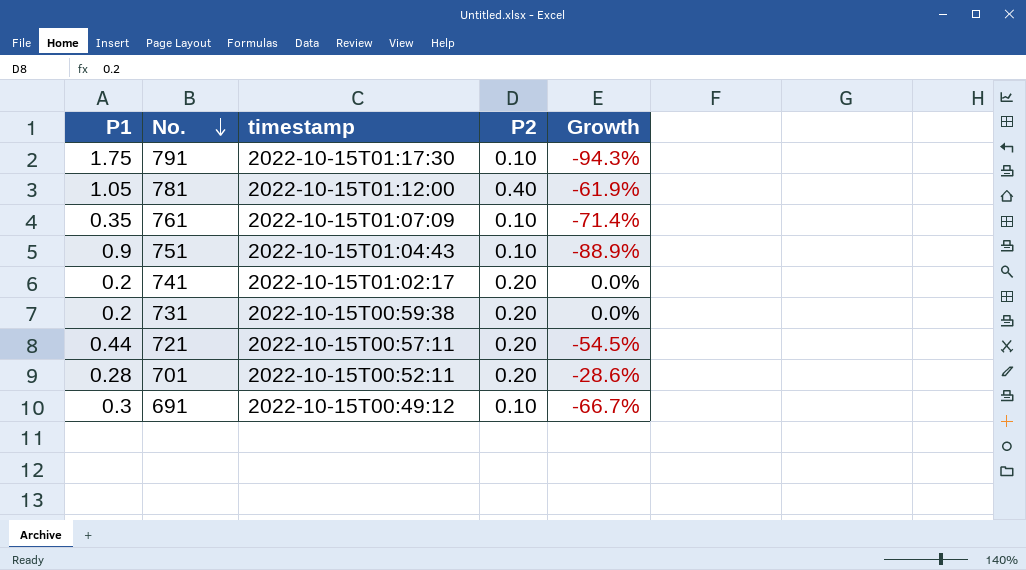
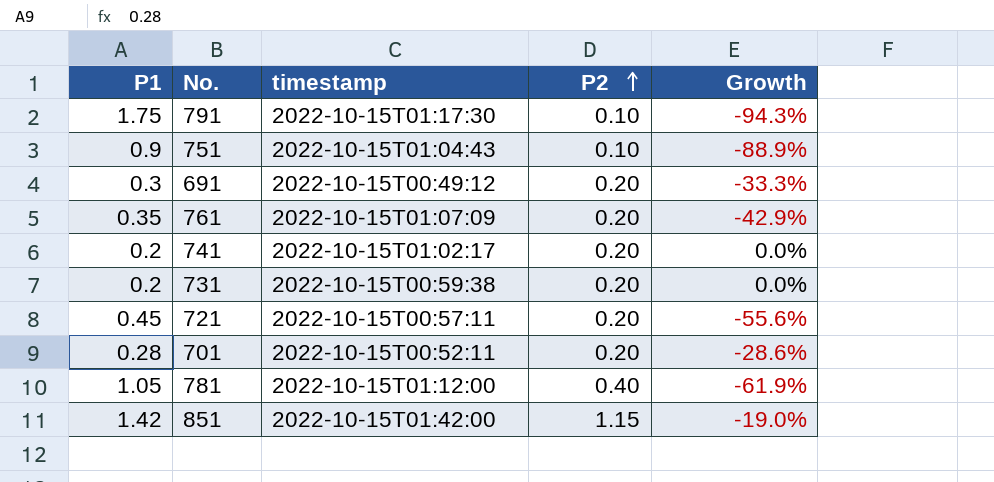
row order: No. descending -> P2 ascending
691 | P2: 0.10 -> 0.20
691 | Growth: -66.7% -> -33.3%
761 | P2: 0.10 -> 0.20
761 | Growth: -71.4% -> -42.9%
721 | P1: 0.44 -> 0.45
721 | Growth: -54.5% -> -55.6%
row 851: none -> 1.42 | 2022-10-15T01:42:00 | 1.15 | -19.0%

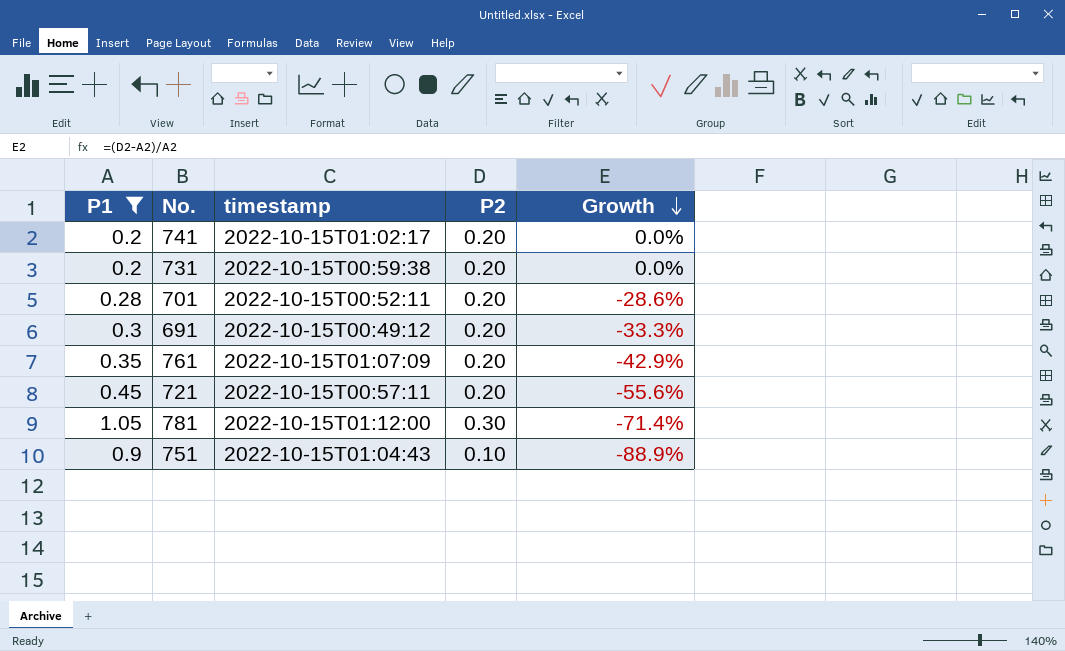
filter: none -> P1 <= 1.05
row order: P2 ascending -> Growth descending
781 | P2: 0.40 -> 0.30
781 | Growth: -61.9% -> -71.4%

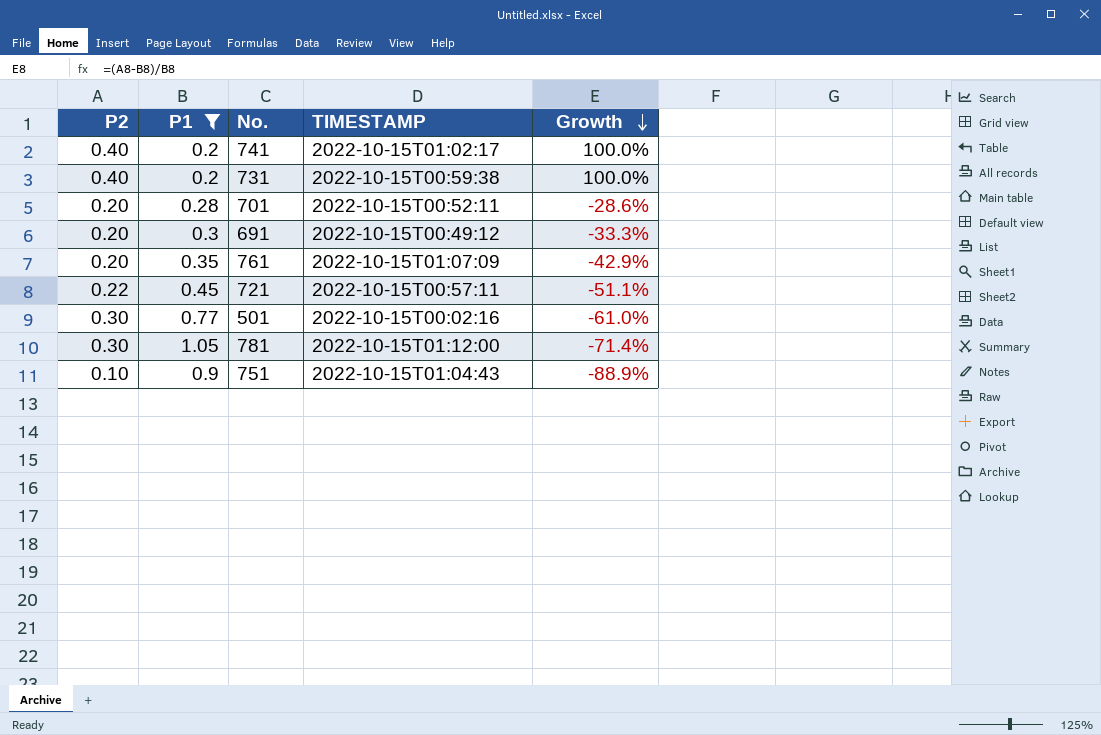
column P2 | position: 4 -> 1
column name: timestamp -> TIMESTAMP
741 | P2: 0.20 -> 0.40
741 | Growth: 0.0% -> 100.0%
731 | P2: 0.20 -> 0.40
731 | Growth: 0.0% -> 100.0%
721 | P2: 0.20 -> 0.22
721 | Growth: -55.6% -> -51.1%
row 501: none -> 0.30 | 0.77 | 2022-10-15T00:02:16 | -61.0%

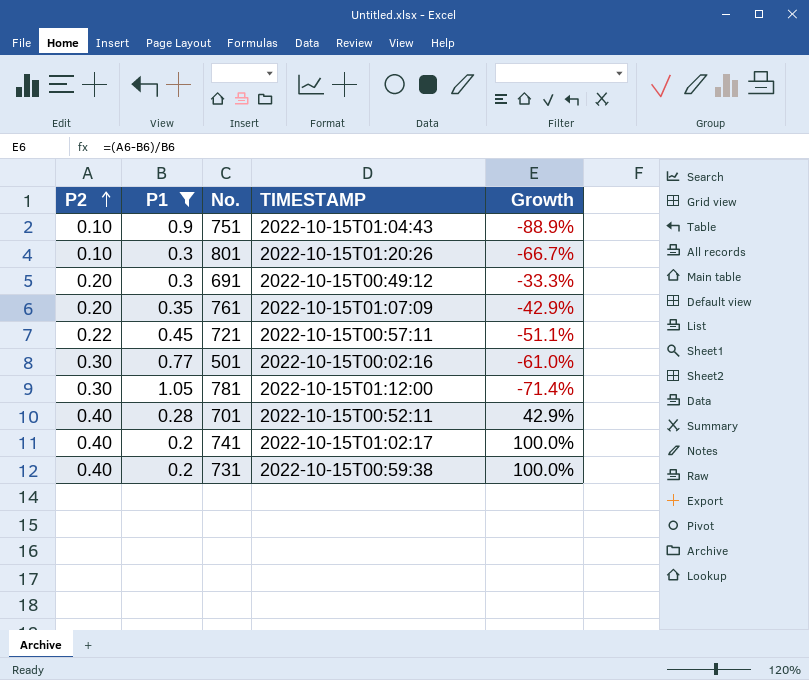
row order: Growth descending -> P2 ascending
row 801: none -> 0.10 | 0.3 | 2022-10-15T01:20:26 | -66.7%
701 | P2: 0.20 -> 0.40
701 | Growth: -28.6% -> 42.9%

